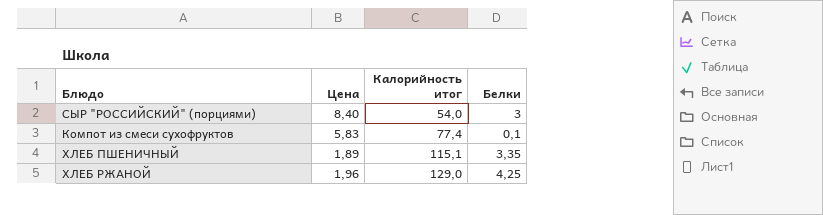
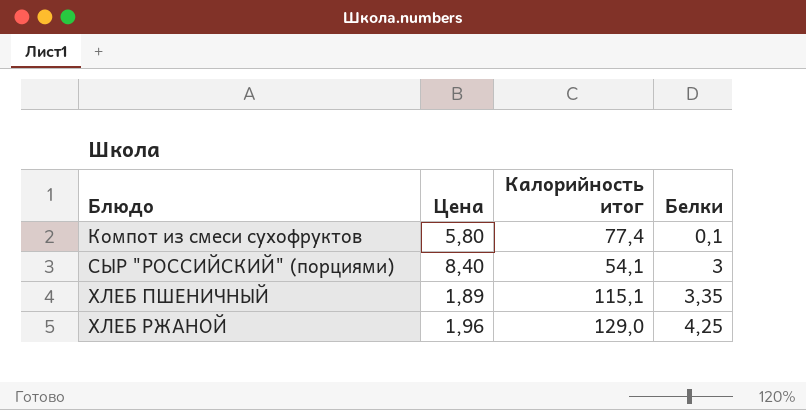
row order: Калорийность итог ascending -> Блюдо ascending
Компот из смеси сухофруктов | Цена: 5,83 -> 5,80
СЫР "РОССИЙСКИЙ" (порциями) | Калорийность итог: 54,0 -> 54,1

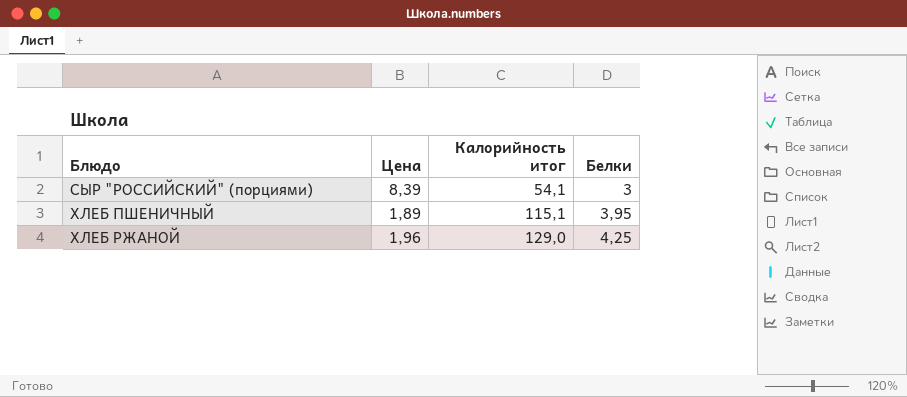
row Компот из смеси сухофруктов: 5,80 | 77,4 | 0,1 -> none
СЫР "РОССИЙСКИЙ" (порциями) | Цена: 8,40 -> 8,39
ХЛЕБ ПШЕНИЧНЫЙ | Белки: 3,35 -> 3,95

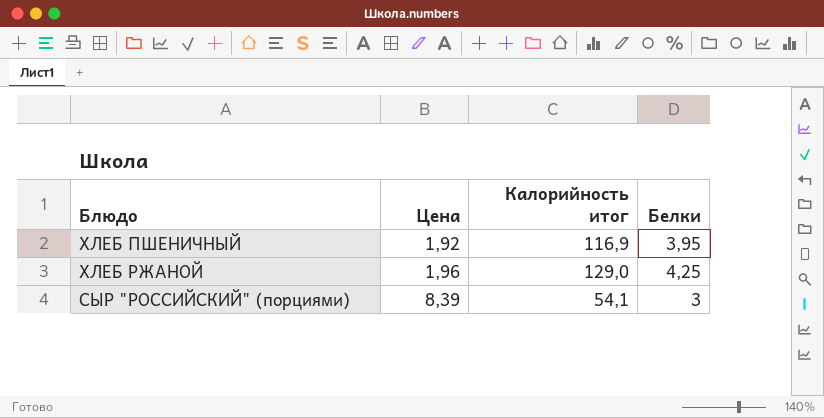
row order: Блюдо ascending -> Цена ascending
ХЛЕБ ПШЕНИЧНЫЙ | Цена: 1,89 -> 1,92
ХЛЕБ ПШЕНИЧНЫЙ | Калорийность итог: 115,1 -> 116,9

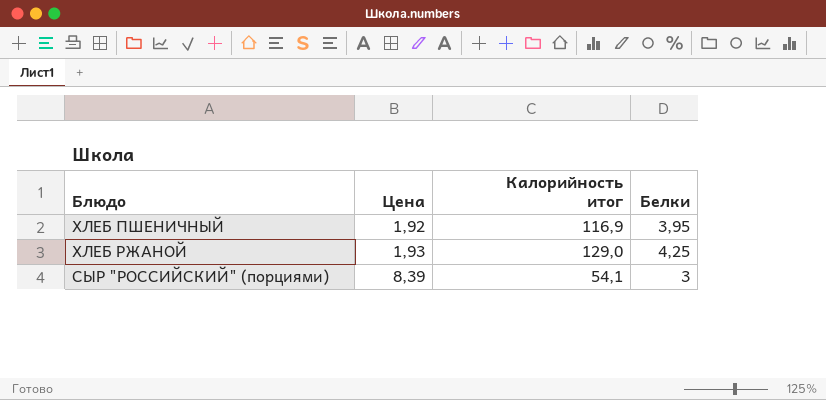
ХЛЕБ РЖАНОЙ | Цена: 1,96 -> 1,93

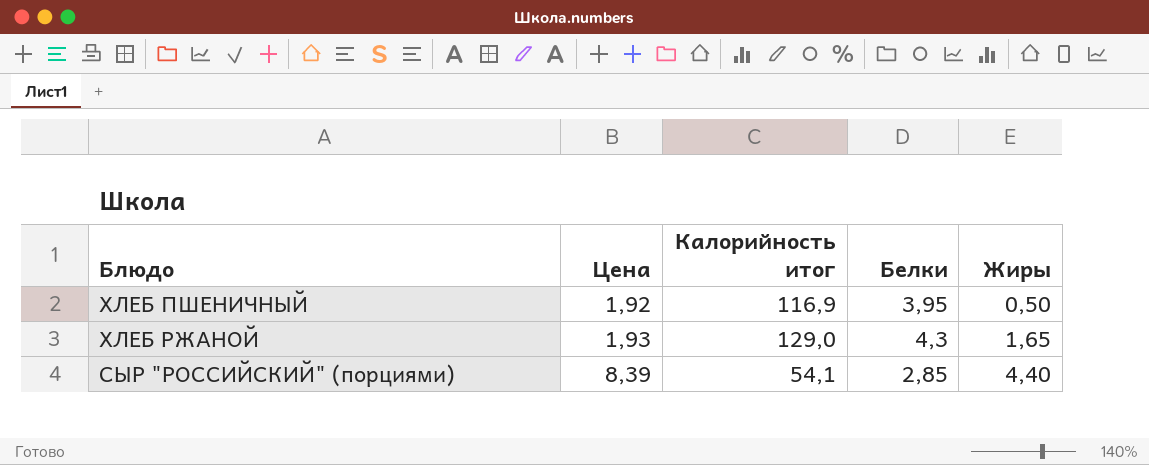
column Жиры | position: none -> 5
ХЛЕБ РЖАНОЙ | Белки: 4,25 -> 4,3
СЫР "РОССИЙСКИЙ" (порциями) | Белки: 3 -> 2,85

